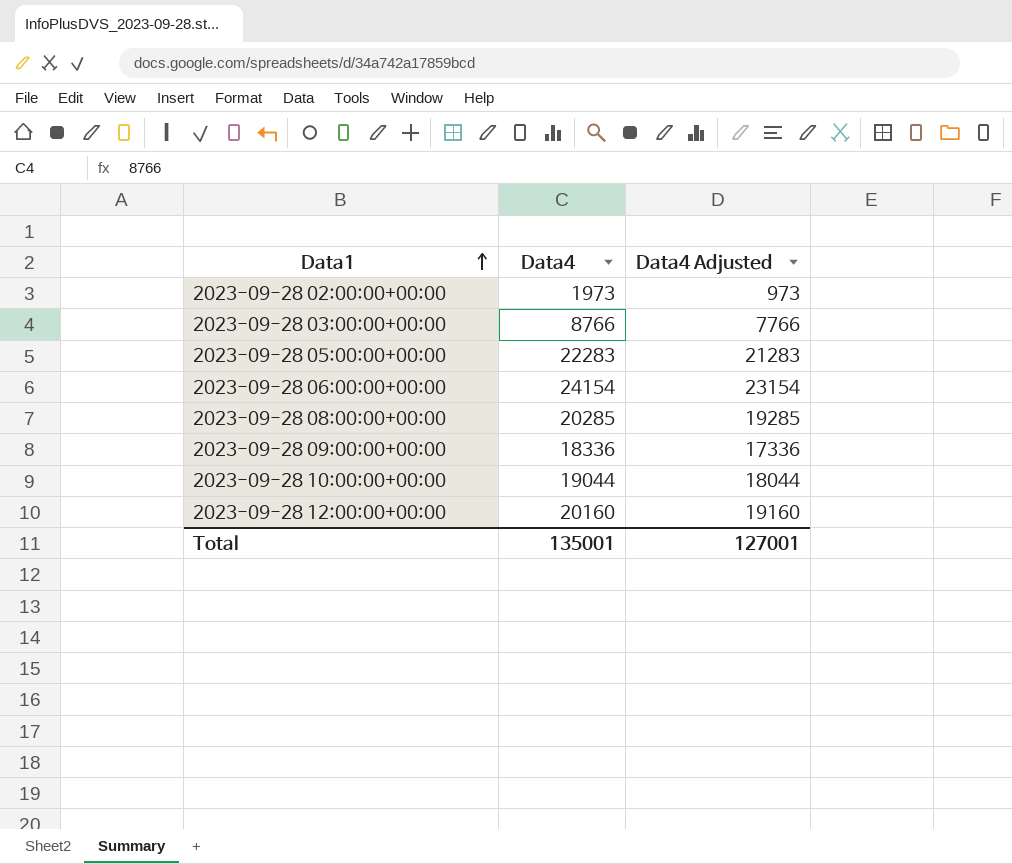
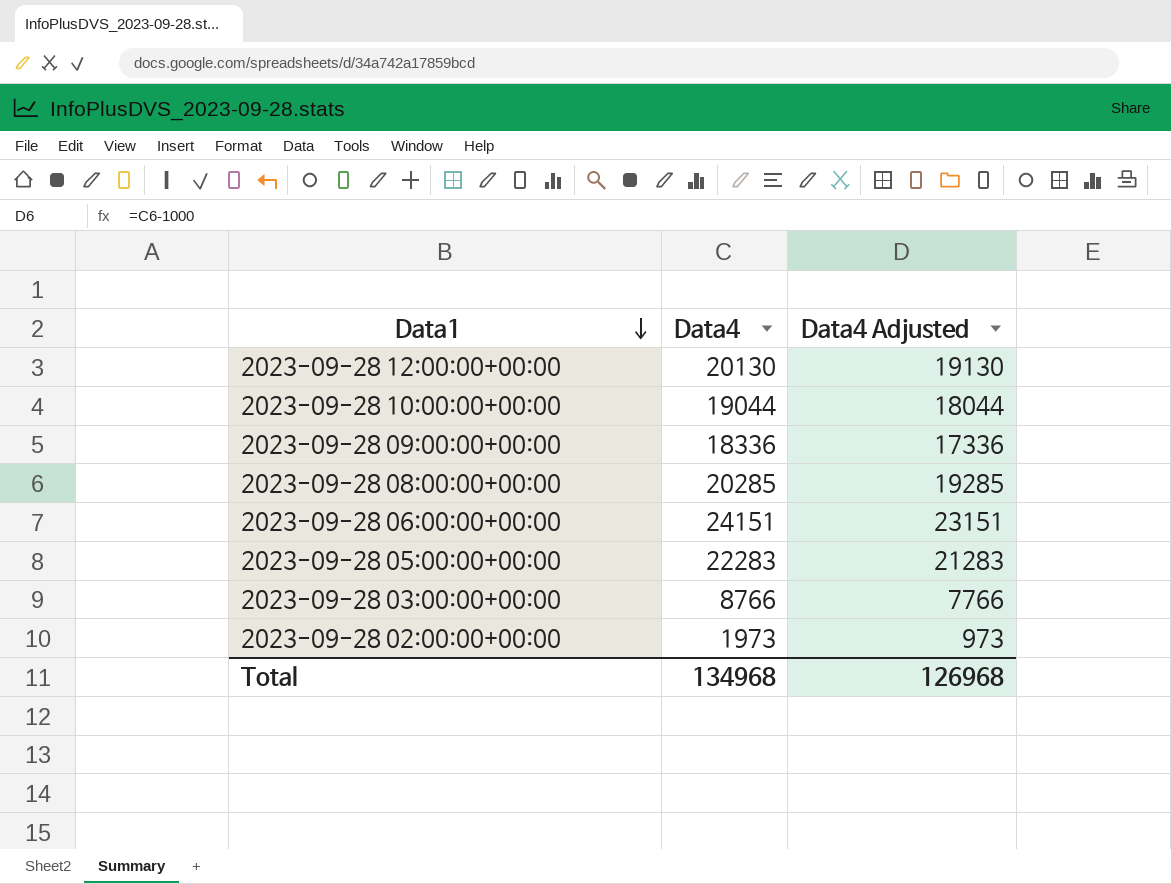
row order: Data1 ascending -> Data1 descending
2023-09-28 12:00:00+00:00 | Data4: 20160 -> 20130
2023-09-28 12:00:00+00:00 | Data4 Adjusted: 19160 -> 19130
2023-09-28 06:00:00+00:00 | Data4: 24154 -> 24151
2023-09-28 06:00:00+00:00 | Data4 Adjusted: 23154 -> 23151
Total | Data4: 135001 -> 134968
Total | Data4 Adjusted: 127001 -> 126968

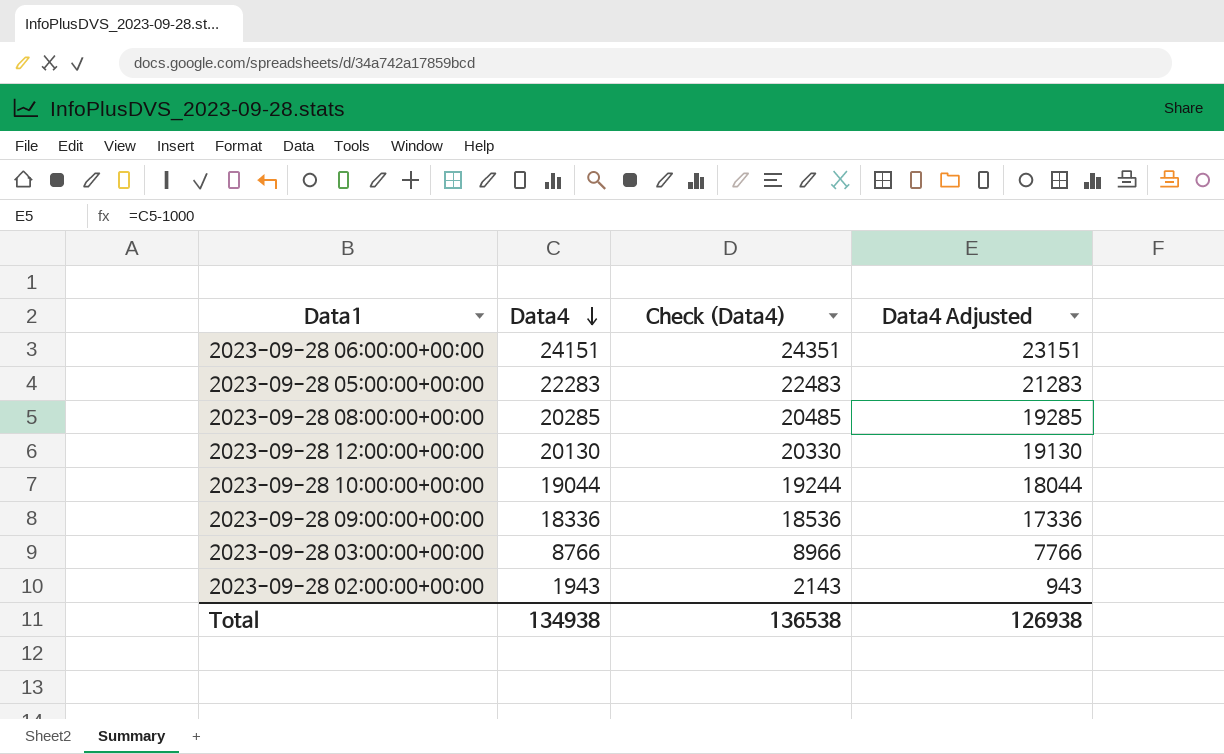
row order: Data1 descending -> Data4 descending
column Check (Data4) | formula: none -> [Data4] + 200
2023-09-28 02:00:00+00:00 | Data4: 1973 -> 1943
2023-09-28 02:00:00+00:00 | Data4 Adjusted: 973 -> 943
Total | Data4: 134968 -> 134938
Total | Data4 Adjusted: 126968 -> 126938

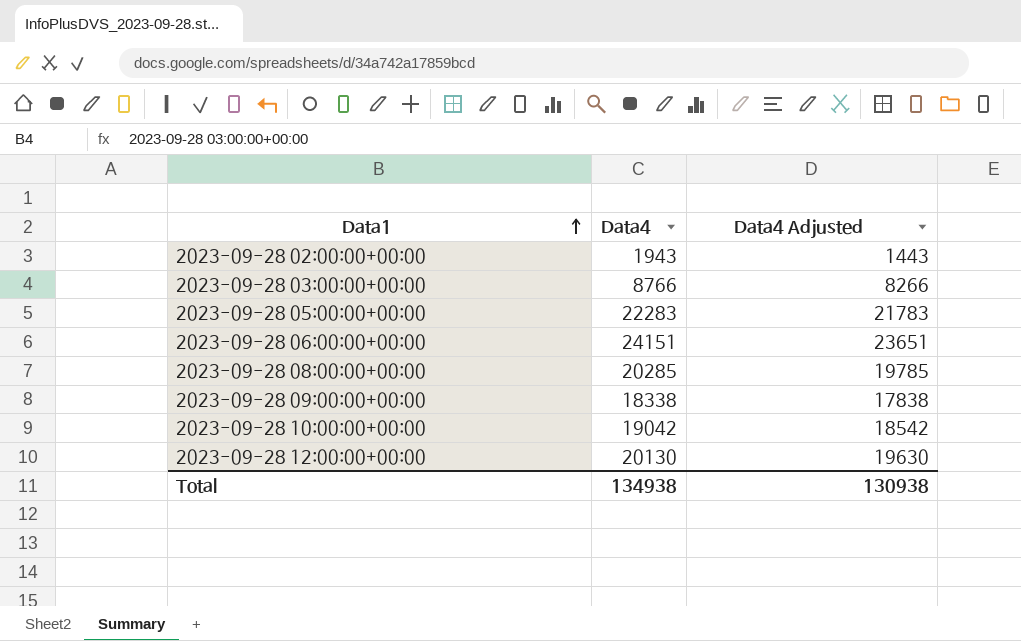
row order: Data4 descending -> Data1 ascending
column Check (Data4) | formula: [Data4] + 200 -> none
column Data4 Adjusted | formula: [Data4] - 1000 -> [Data4] - 500
2023-09-28 09:00:00+00:00 | Data4: 18336 -> 18338
2023-09-28 10:00:00+00:00 | Data4: 19044 -> 19042
Total | Data4 Adjusted: 126938 -> 130938

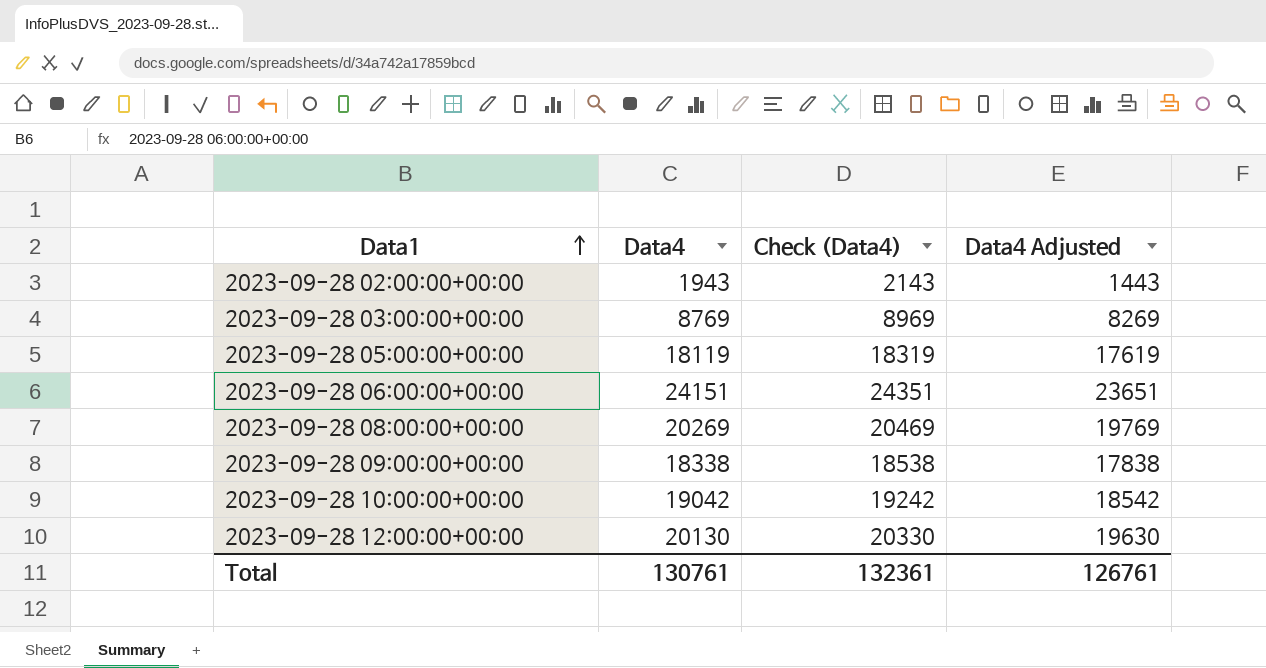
column Check (Data4) | formula: none -> [Data4] + 200
2023-09-28 03:00:00+00:00 | Data4: 8766 -> 8769
2023-09-28 03:00:00+00:00 | Data4 Adjusted: 8266 -> 8269
2023-09-28 05:00:00+00:00 | Data4: 22283 -> 18119
2023-09-28 05:00:00+00:00 | Data4 Adjusted: 21783 -> 17619
2023-09-28 08:00:00+00:00 | Data4: 20285 -> 20269
2023-09-28 08:00:00+00:00 | Data4 Adjusted: 19785 -> 19769
Total | Data4: 134938 -> 130761
Total | Data4 Adjusted: 130938 -> 126761

